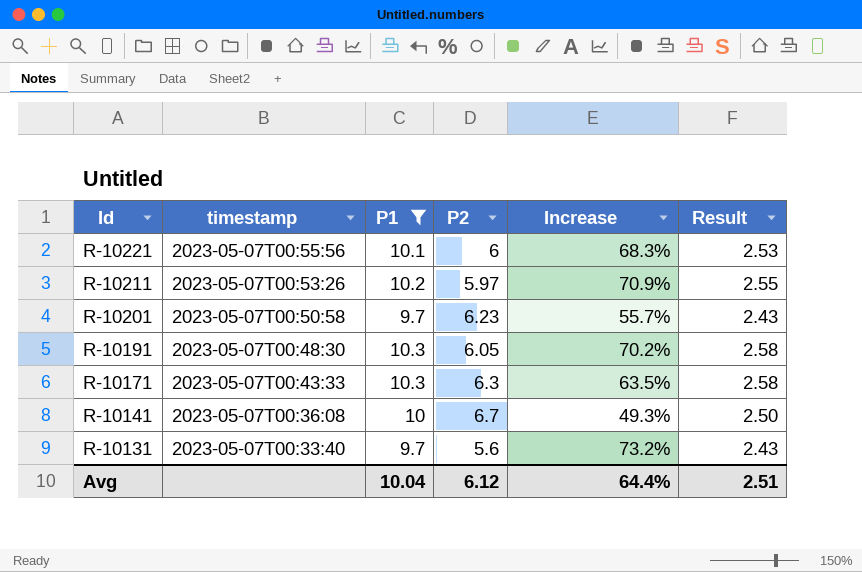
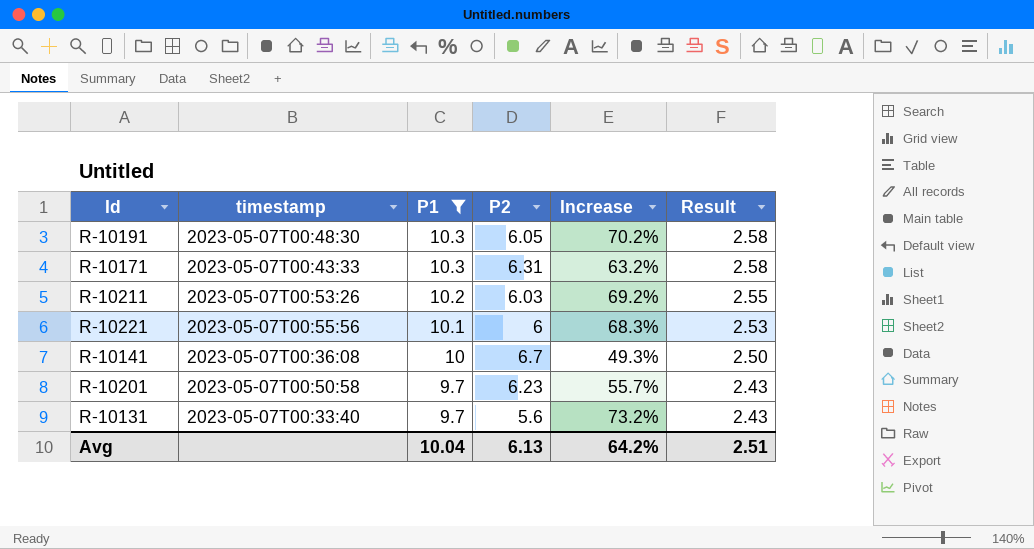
row order: Id descending -> P1 descending
R-10171 | P2: 6.3 -> 6.31
R-10171 | Increase: 63.5% -> 63.2%
R-10211 | P2: 5.97 -> 6.03
R-10211 | Increase: 70.9% -> 69.2%
Avg | P2: 6.12 -> 6.13
Avg | Increase: 64.4% -> 64.2%

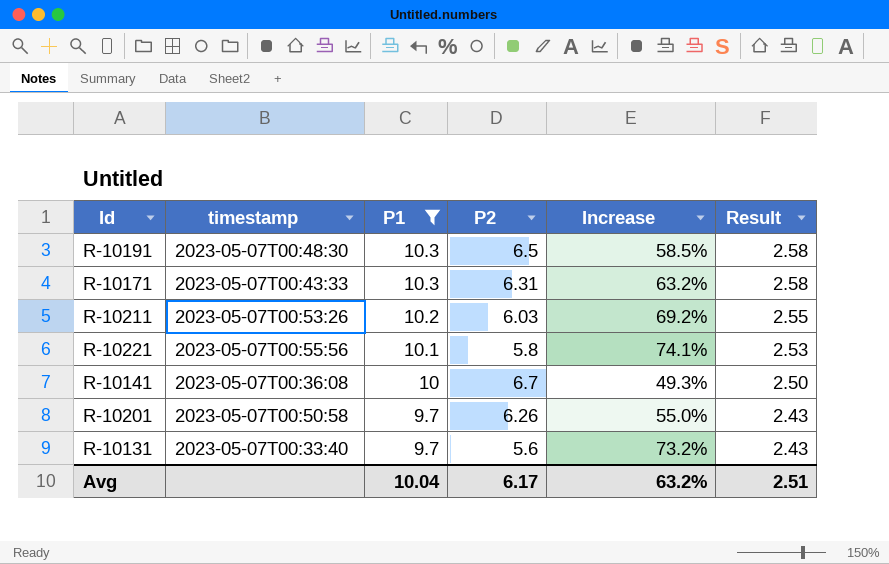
R-10191 | P2: 6.05 -> 6.5
R-10191 | Increase: 70.2% -> 58.5%
R-10221 | P2: 6 -> 5.8
R-10221 | Increase: 68.3% -> 74.1%
R-10201 | P2: 6.23 -> 6.26
R-10201 | Increase: 55.7% -> 55.0%
Avg | P2: 6.13 -> 6.17
Avg | Increase: 64.2% -> 63.2%

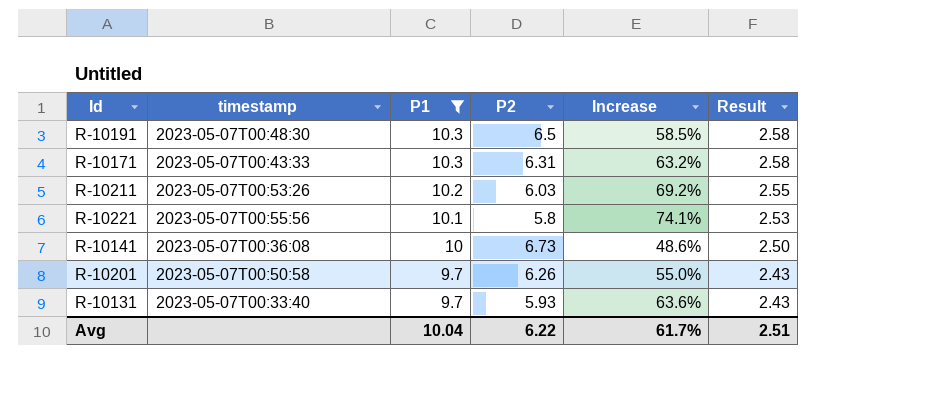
R-10141 | P2: 6.7 -> 6.73
R-10141 | Increase: 49.3% -> 48.6%
R-10131 | P2: 5.6 -> 5.93
R-10131 | Increase: 73.2% -> 63.6%
Avg | P2: 6.17 -> 6.22
Avg | Increase: 63.2% -> 61.7%

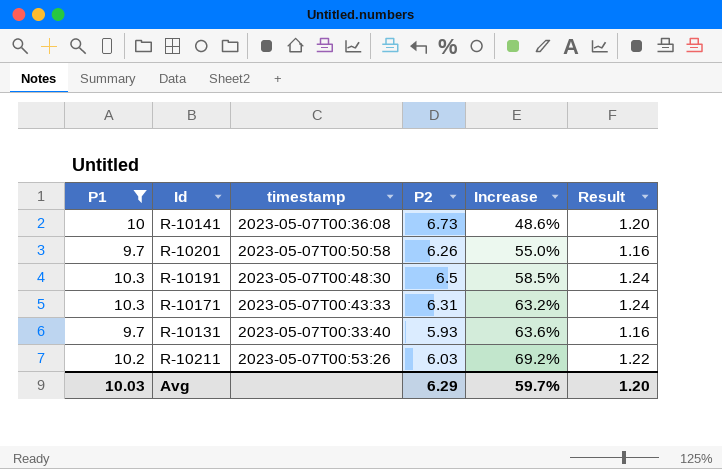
row order: P1 descending -> Increase ascending
column P1 | position: 3 -> 1
column Result | formula: [P1] * 0.25 -> [P1] * 0.12
row R-10221: 2023-05-07T00:55:56 | 10.1 | 5.8 | 74.1% | 2.53 -> none
Avg | P1: 10.04 -> 10.03
Avg | P2: 6.22 -> 6.29
Avg | Increase: 61.7% -> 59.7%
Avg | Result: 2.51 -> 1.20

